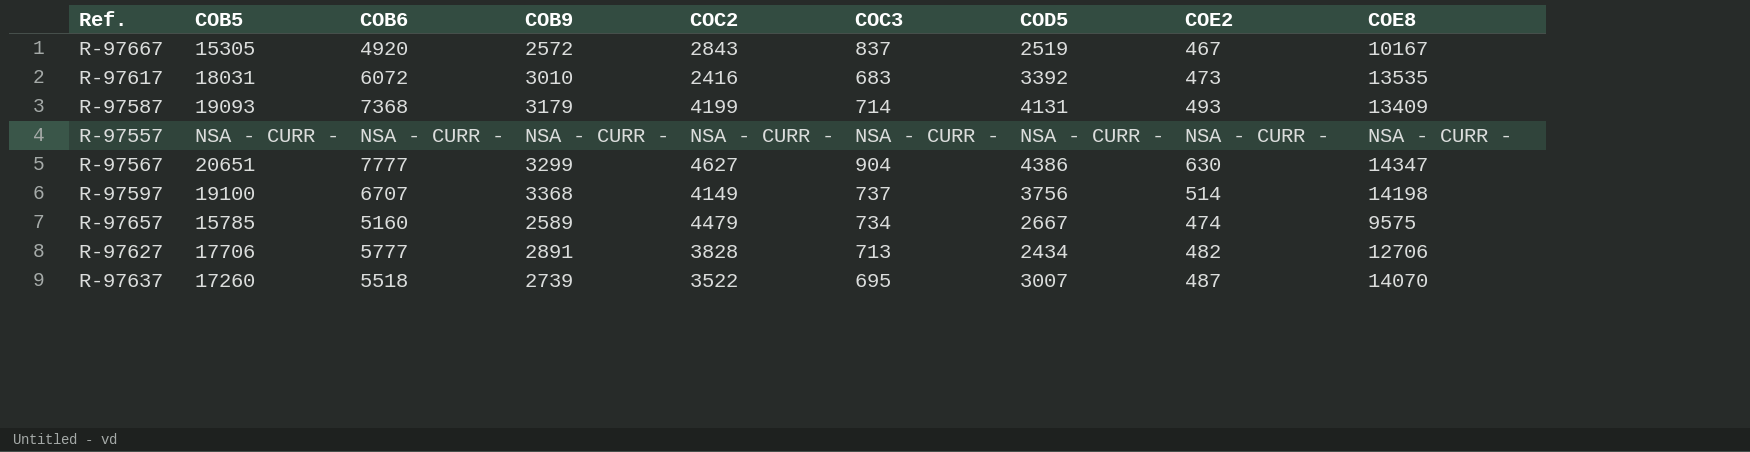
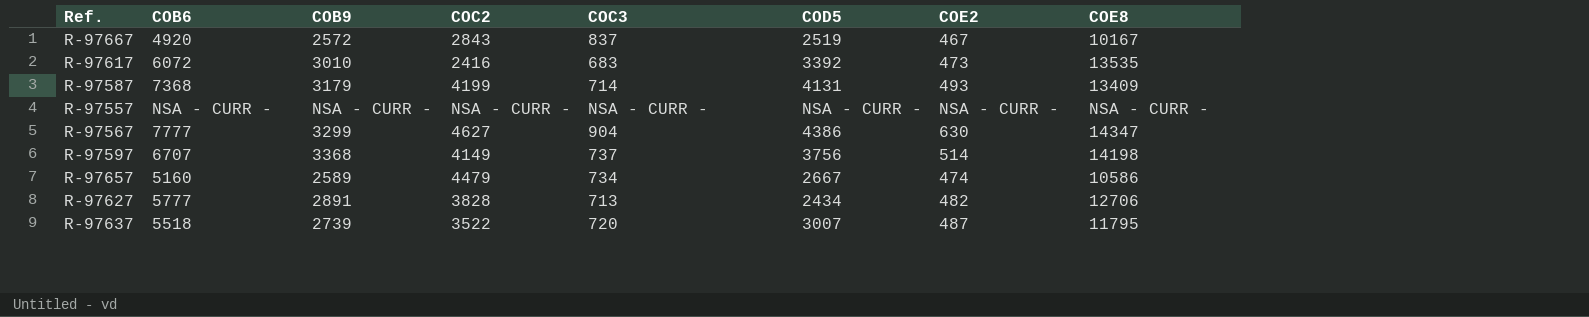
column COB5 | position: 2 -> none
R-97657 | COE8: 9575 -> 10586
R-97637 | COC3: 695 -> 720
R-97637 | COE8: 14070 -> 11795

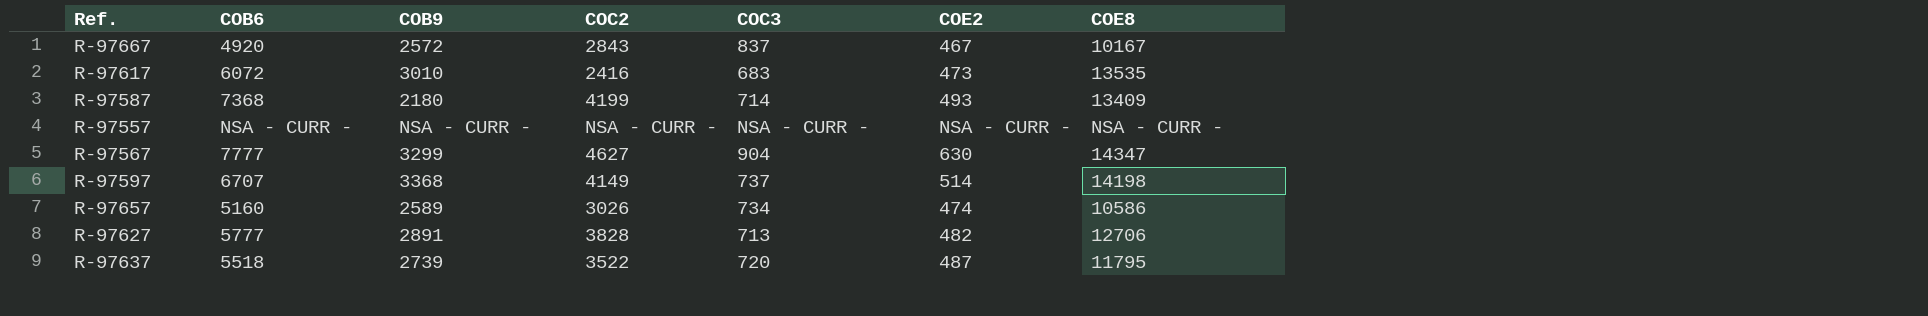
column COD5 | position: 6 -> none
R-97587 | COB9: 3179 -> 2180
R-97657 | COC2: 4479 -> 3026

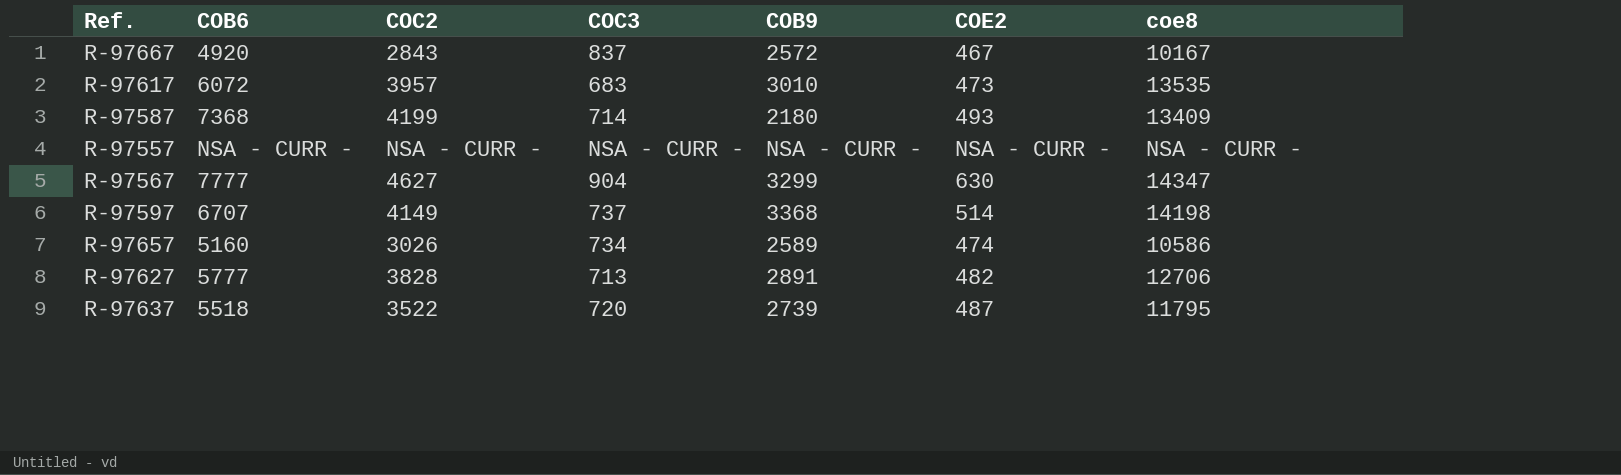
column COB9 | position: 3 -> 5
column name: COE8 -> coe8
R-97617 | COC2: 2416 -> 3957

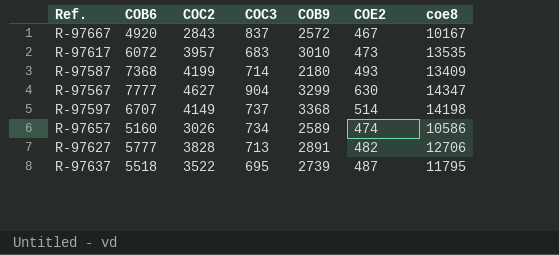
row R-97557: NSA - CURR - | NSA - CURR - | NSA - CURR - | NSA - CURR - | NSA - CURR - | NSA - CURR - -> none
R-97637 | COC3: 720 -> 695

